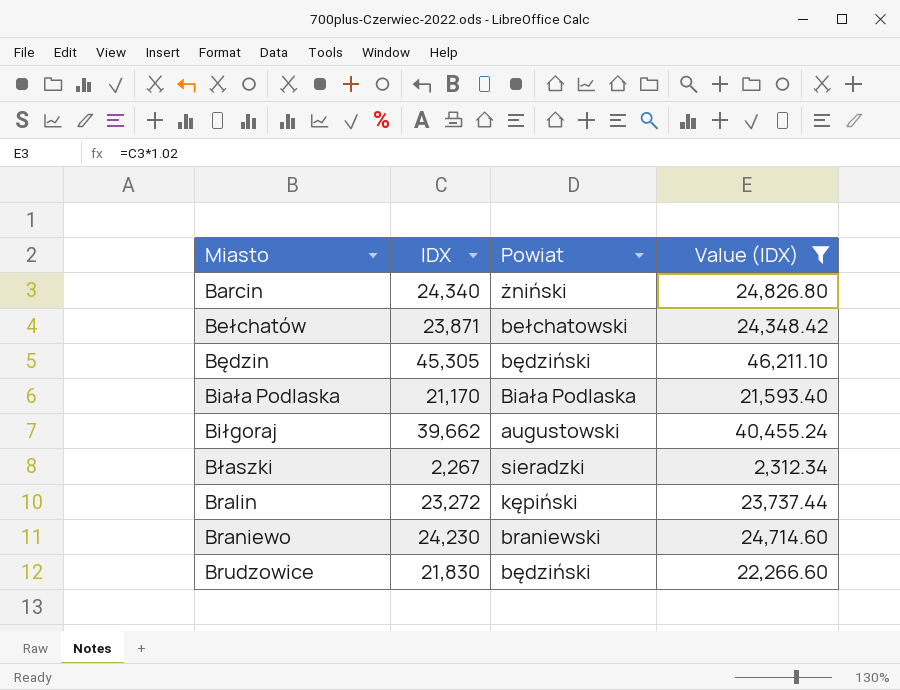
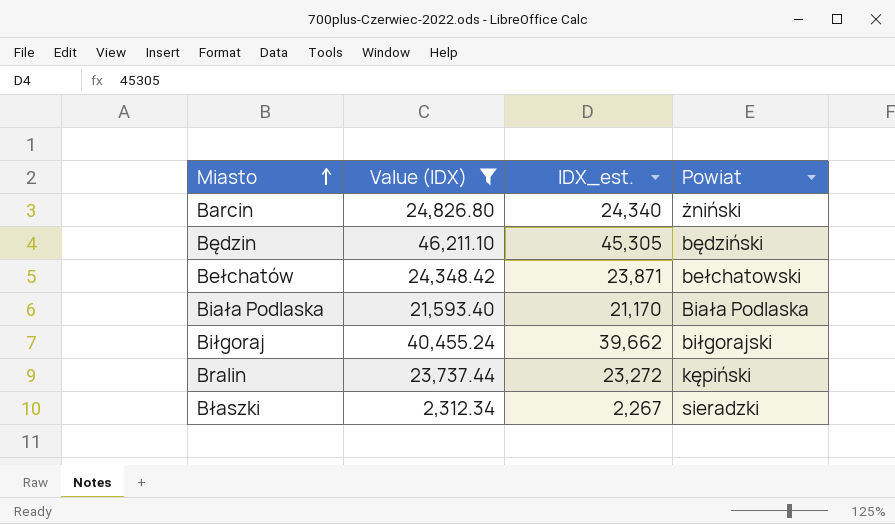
row order: none -> Miasto ascending
column Value (IDX) | position: 4 -> 2
column name: IDX -> IDX_est.
row Braniewo: 24,230 | braniewski | 24,714.60 -> none
row Brudzowice: 21,830 | będziński | 22,266.60 -> none
Biłgoraj | Powiat: augustowski -> biłgorajski

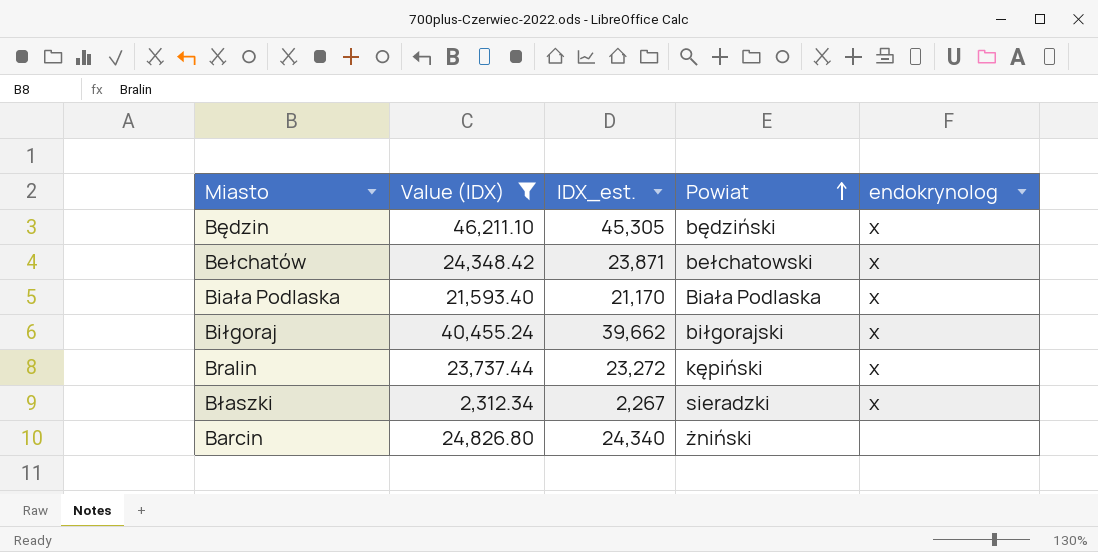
row order: Miasto ascending -> Powiat ascending
column endokrynolog | position: none -> 5

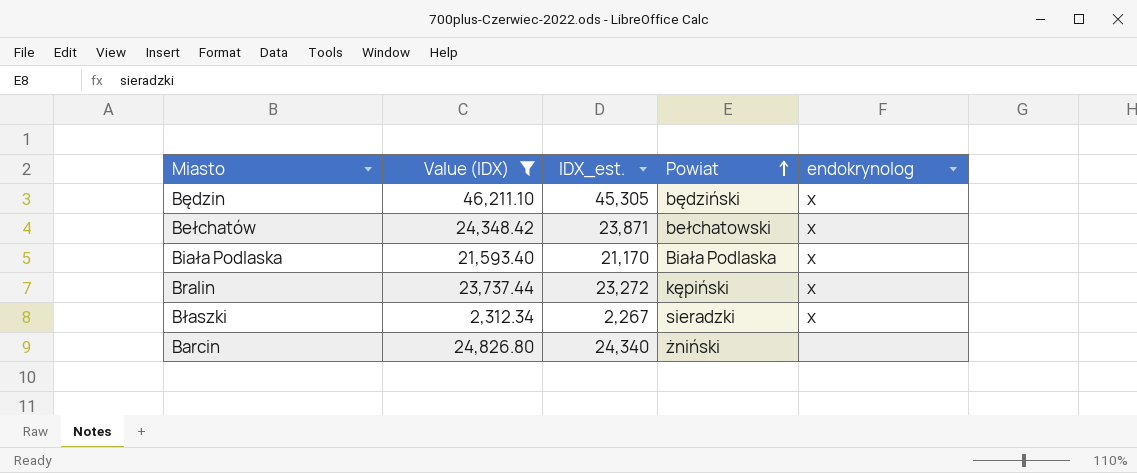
row Biłgoraj: 40,455.24 | 39,662 | biłgorajski | x -> none

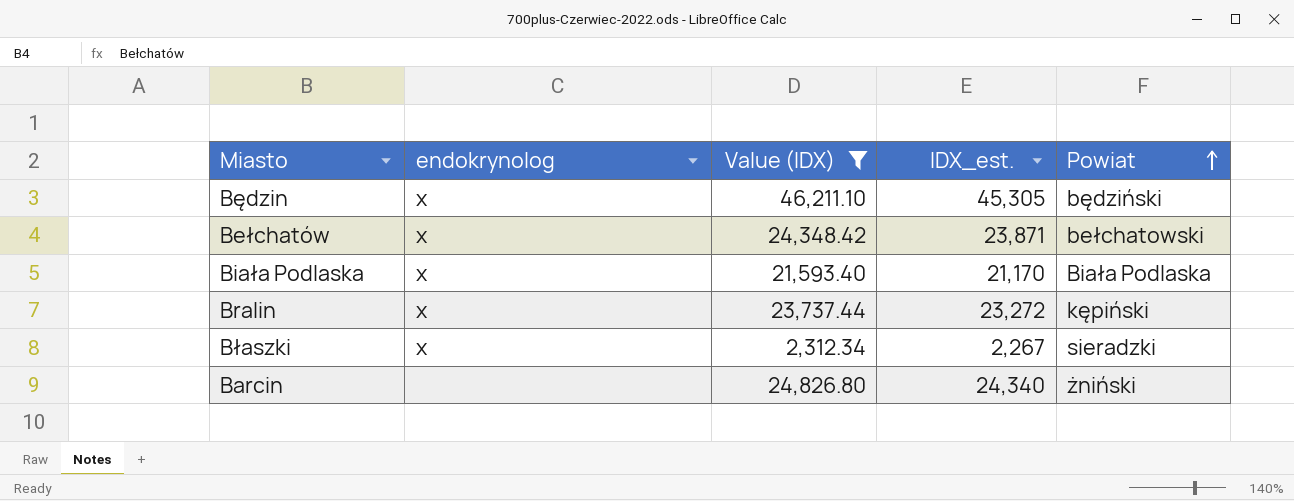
column endokrynolog | position: 5 -> 2

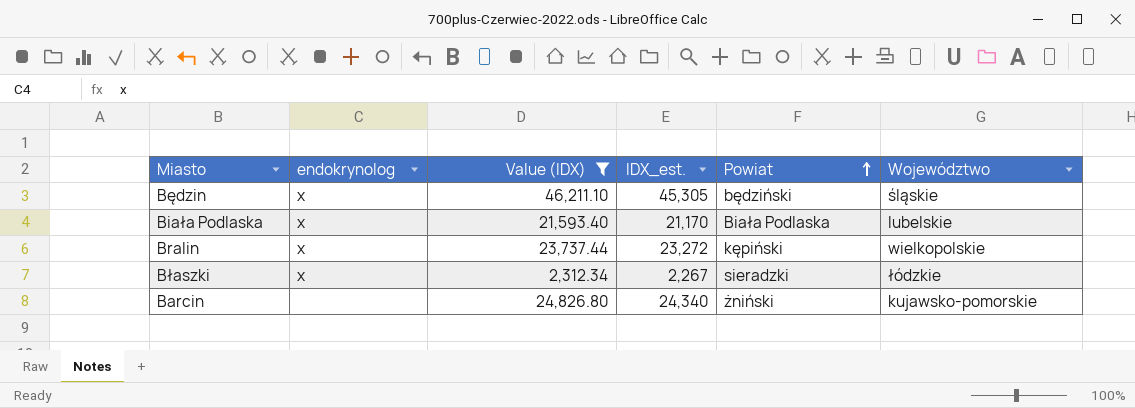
column Województwo | position: none -> 6
row Bełchatów: x | 24,348.42 | 23,871 | bełchatowski -> none

